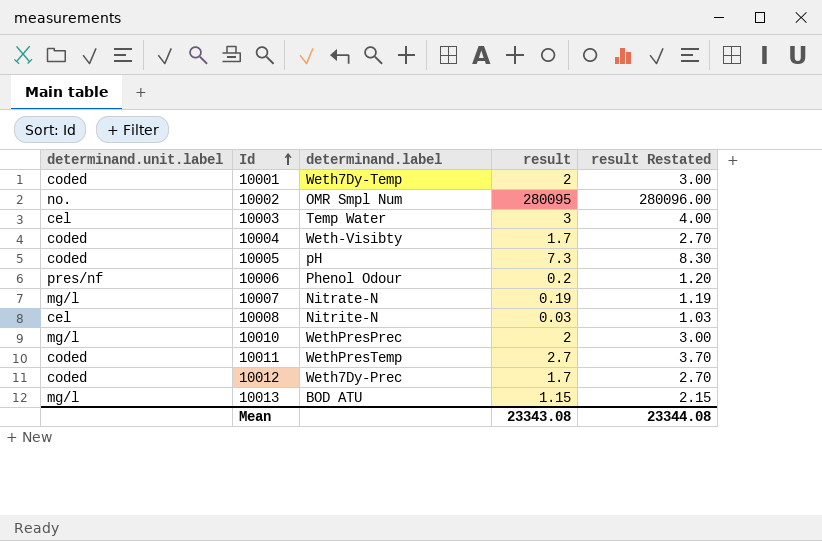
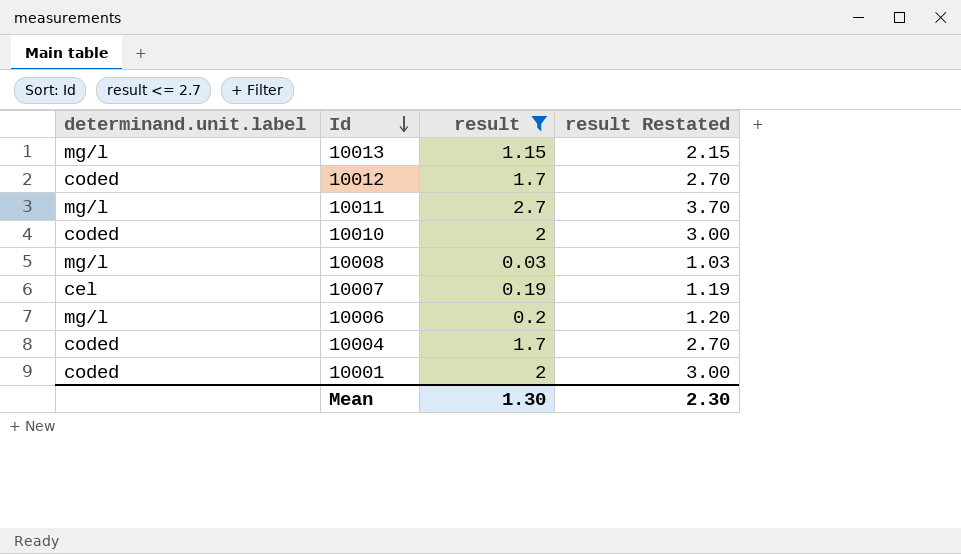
filter: none -> result <= 2.7
row order: Id ascending -> Id descending
column determinand.label | position: 3 -> none
10011 | determinand.unit.label: coded -> mg/l
10010 | determinand.unit.label: mg/l -> coded
10008 | determinand.unit.label: cel -> mg/l
10007 | determinand.unit.label: mg/l -> cel
10006 | determinand.unit.label: pres/nf -> mg/l
Mean | result: 23343.08 -> 1.30
Mean | result Restated: 23344.08 -> 2.30

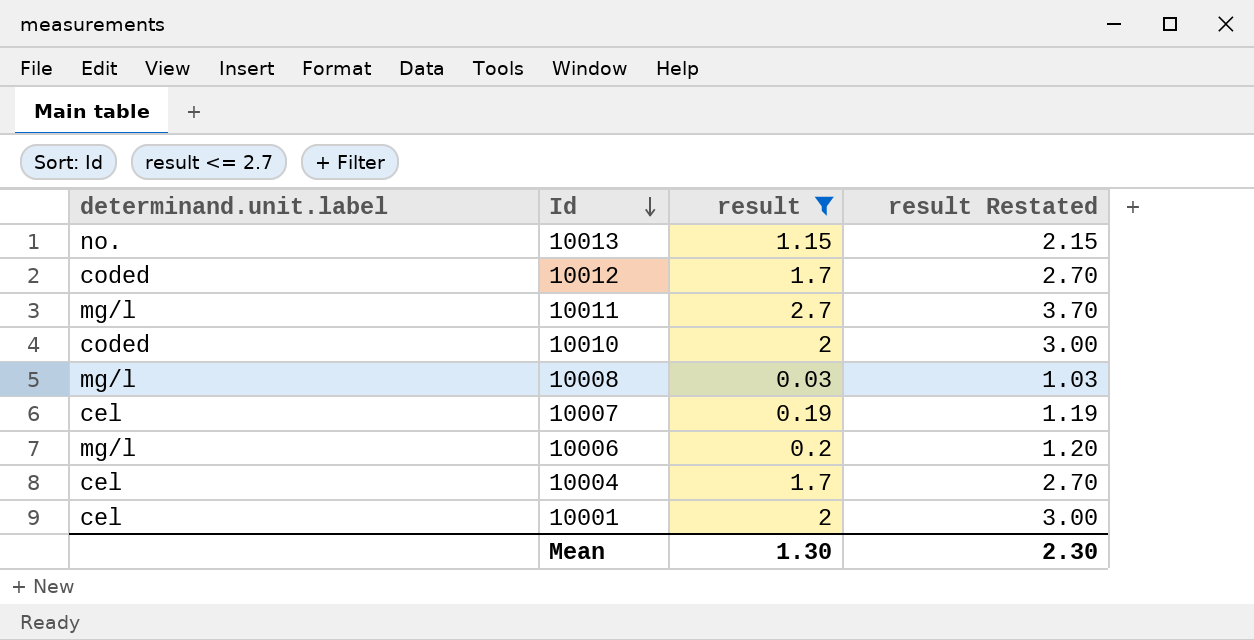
10013 | determinand.unit.label: mg/l -> no.
10004 | determinand.unit.label: coded -> cel
10001 | determinand.unit.label: coded -> cel

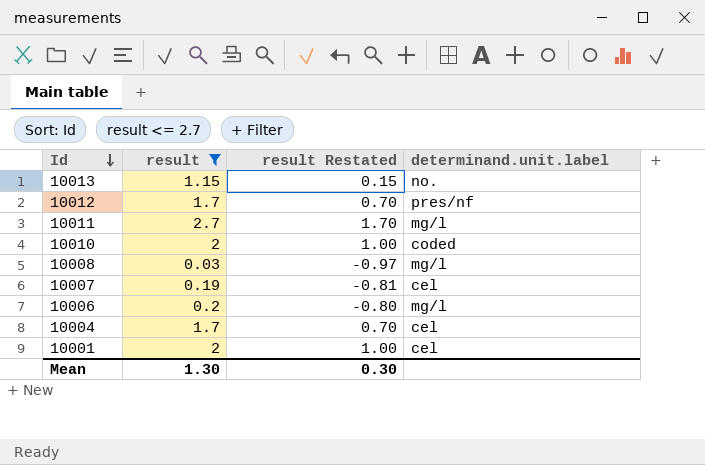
column result Restated | formula: [result] + 1 -> [result] - 1
column determinand.unit.label | position: 1 -> 4
10012 | determinand.unit.label: coded -> pres/nf
Mean | result Restated: 2.30 -> 0.30

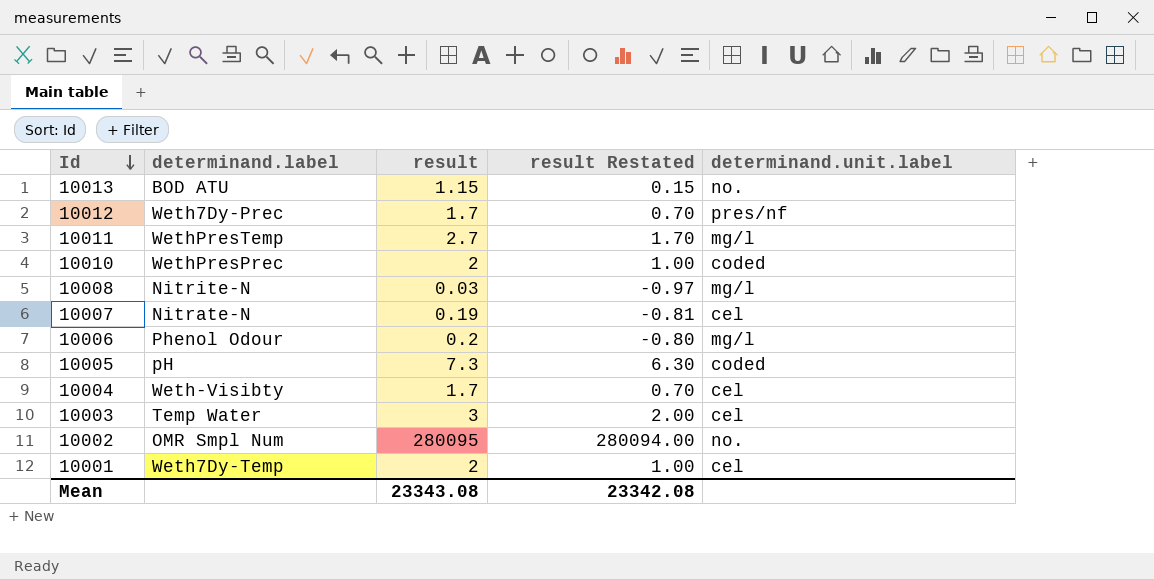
filter: result <= 2.7 -> none
column determinand.label | position: none -> 2
Mean | result: 1.30 -> 23343.08
Mean | result Restated: 0.30 -> 23342.08

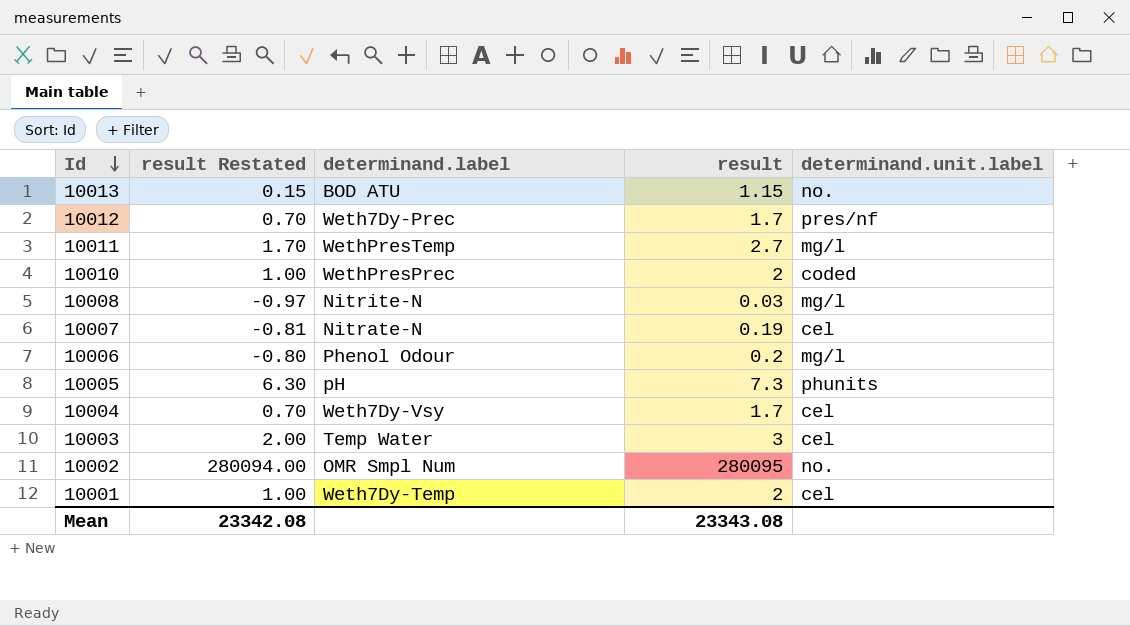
column result Restated | position: 4 -> 2
10005 | determinand.unit.label: coded -> phunits
10004 | determinand.label: Weth-Visibty -> Weth7Dy-Vsy

